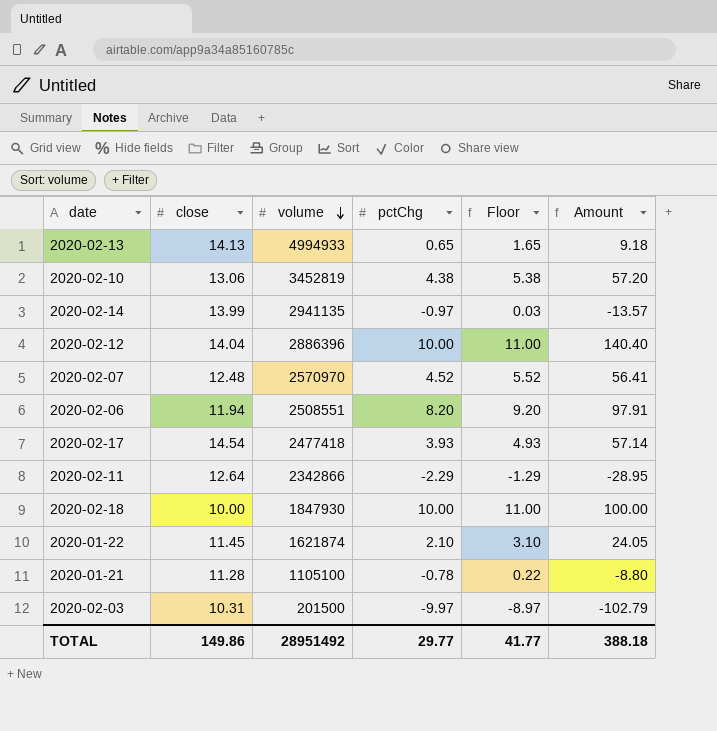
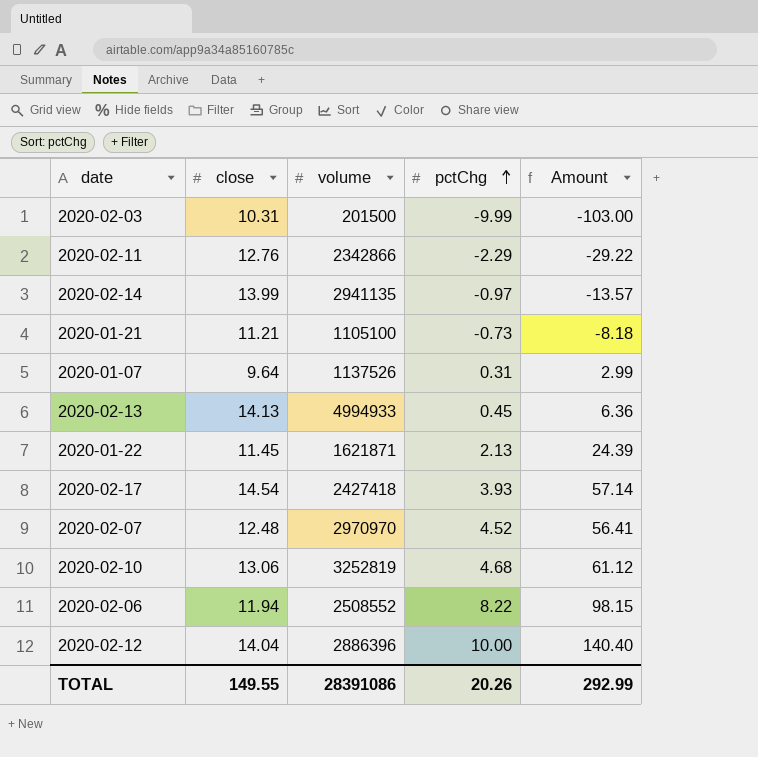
row order: volume descending -> pctChg ascending
column Floor | formula: [pctChg] + 1 -> none
row 2020-02-18: 10.00 | 1847930 | 10.00 | 11.00 | 100.00 -> none
2020-02-03 | pctChg: -9.97 -> -9.99
2020-02-03 | Amount: -102.79 -> -103.00
2020-02-11 | close: 12.64 -> 12.76
2020-02-11 | Amount: -28.95 -> -29.22
2020-01-21 | close: 11.28 -> 11.21
2020-01-21 | pctChg: -0.78 -> -0.73
2020-01-21 | Amount: -8.80 -> -8.18
row 2020-01-07: none -> 9.64 | 1137526 | 0.31 | 2.99
2020-02-13 | pctChg: 0.65 -> 0.45
2020-02-13 | Amount: 9.18 -> 6.36
2020-01-22 | volume: 1621874 -> 1621871
2020-01-22 | pctChg: 2.10 -> 2.13
2020-01-22 | Amount: 24.05 -> 24.39
2020-02-17 | volume: 2477418 -> 2427418
2020-02-07 | volume: 2570970 -> 2970970
2020-02-10 | volume: 3452819 -> 3252819
2020-02-10 | pctChg: 4.38 -> 4.68
2020-02-10 | Amount: 57.20 -> 61.12
2020-02-06 | volume: 2508551 -> 2508552
2020-02-06 | pctChg: 8.20 -> 8.22
2020-02-06 | Amount: 97.91 -> 98.15
TOTAL | close: 149.86 -> 149.55
TOTAL | volume: 28951492 -> 28391086
TOTAL | pctChg: 29.77 -> 20.26
TOTAL | Amount: 388.18 -> 292.99

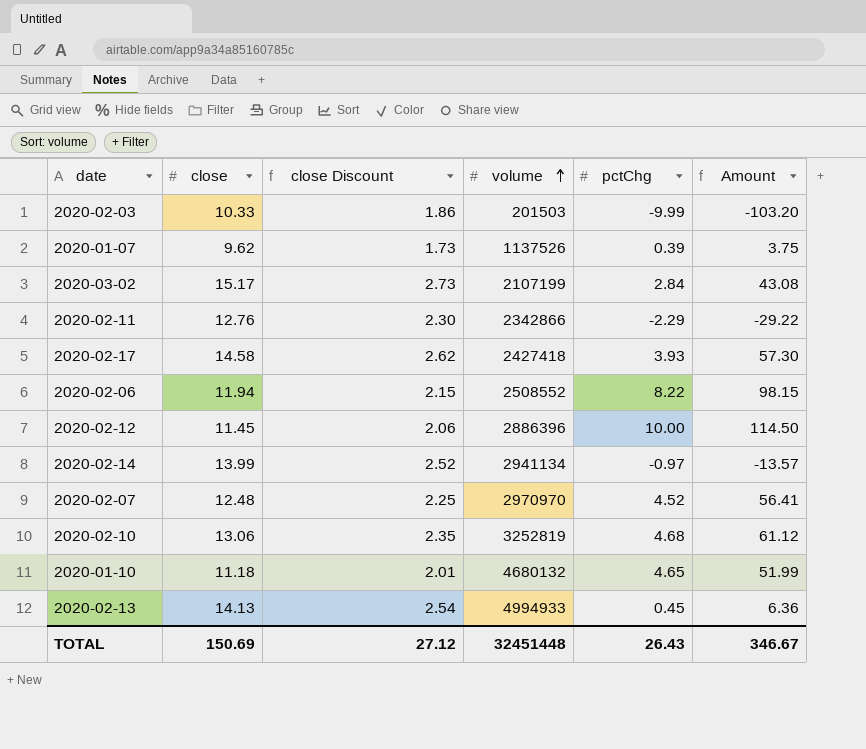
row order: pctChg ascending -> volume ascending
column close Discount | formula: none -> [close] * 0.18
row 2020-01-21: 11.21 | 1105100 | -0.73 | -8.18 -> none
row 2020-01-22: 11.45 | 1621871 | 2.13 | 24.39 -> none
2020-02-03 | close: 10.31 -> 10.33
2020-02-03 | volume: 201500 -> 201503
2020-02-03 | Amount: -103.00 -> -103.20
2020-01-07 | close: 9.64 -> 9.62
2020-01-07 | pctChg: 0.31 -> 0.39
2020-01-07 | Amount: 2.99 -> 3.75
row 2020-03-02: none -> 15.17 | 2.73 | 2107199 | 2.84 | 43.08
2020-02-17 | close: 14.54 -> 14.58
2020-02-17 | Amount: 57.14 -> 57.30
2020-02-12 | close: 14.04 -> 11.45
2020-02-12 | Amount: 140.40 -> 114.50
2020-02-14 | volume: 2941135 -> 2941134
row 2020-01-10: none -> 11.18 | 2.01 | 4680132 | 4.65 | 51.99
TOTAL | close: 149.55 -> 150.69
TOTAL | volume: 28391086 -> 32451448
TOTAL | pctChg: 20.26 -> 26.43
TOTAL | Amount: 292.99 -> 346.67

